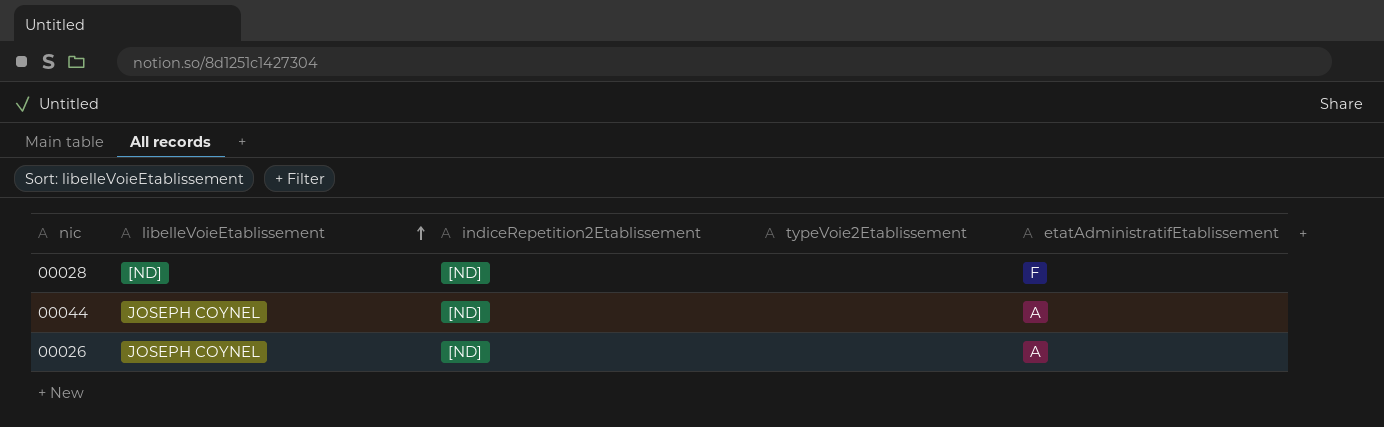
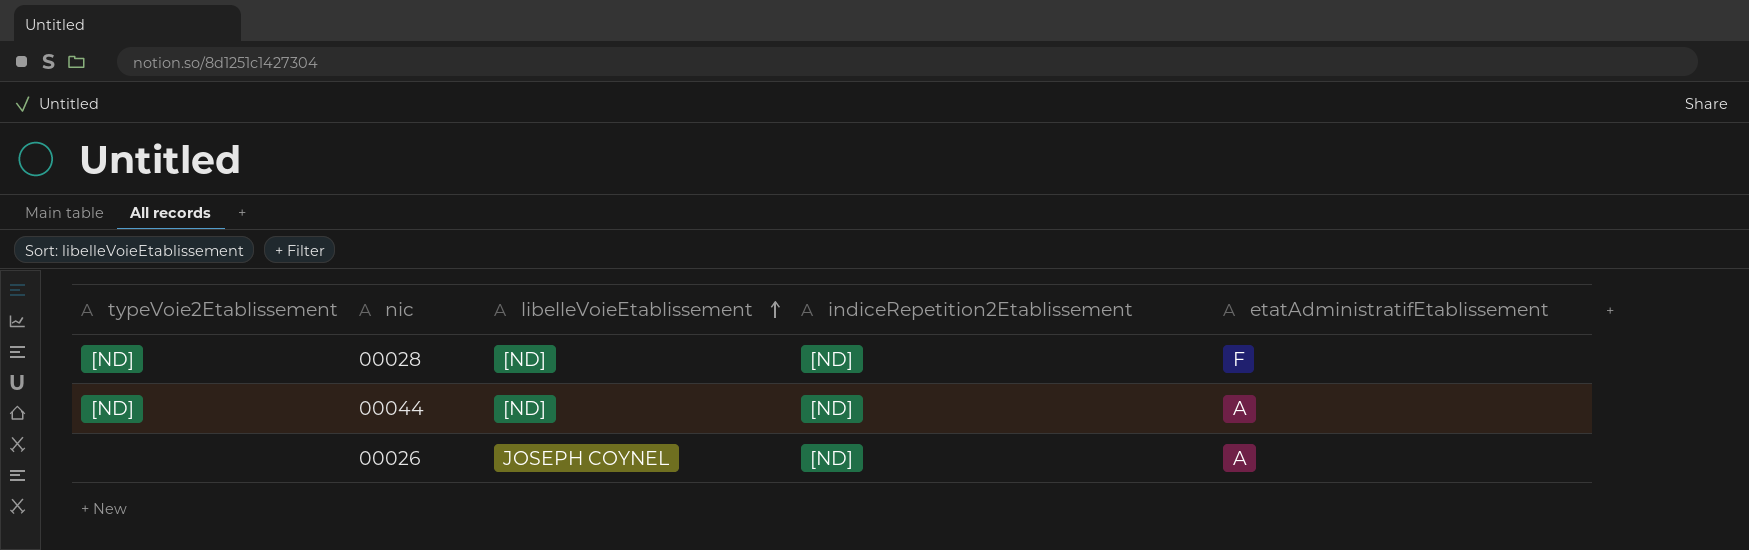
column typeVoie2Etablissement | position: 4 -> 1
00028 | typeVoie2Etablissement: none -> [ND]
00044 | typeVoie2Etablissement: none -> [ND]
00044 | libelleVoieEtablissement: JOSEPH COYNEL -> [ND]

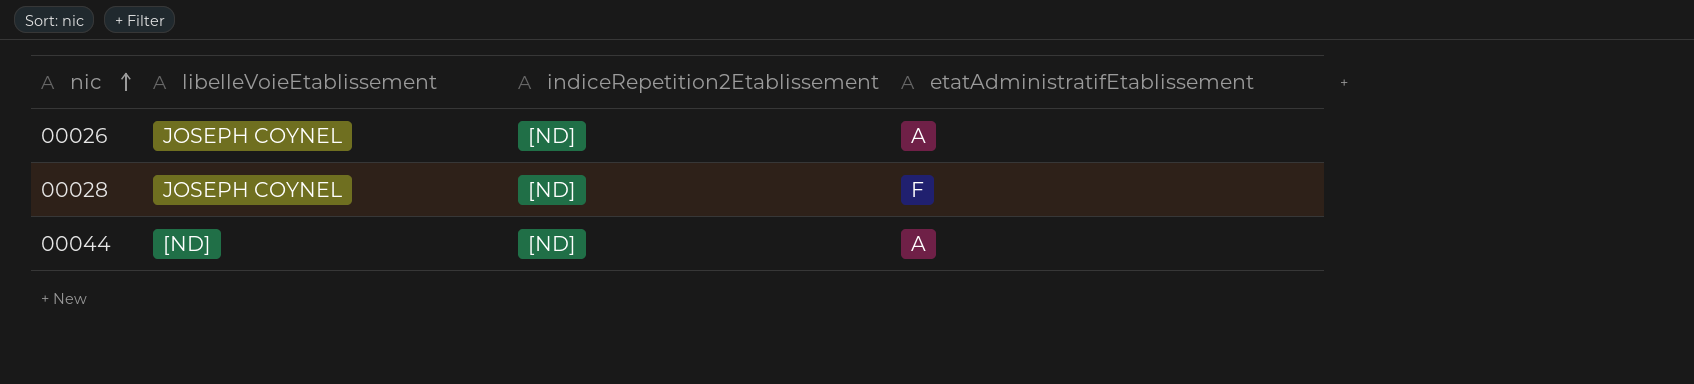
row order: libelleVoieEtablissement ascending -> nic ascending
column typeVoie2Etablissement | position: 1 -> none
00028 | libelleVoieEtablissement: [ND] -> JOSEPH COYNEL

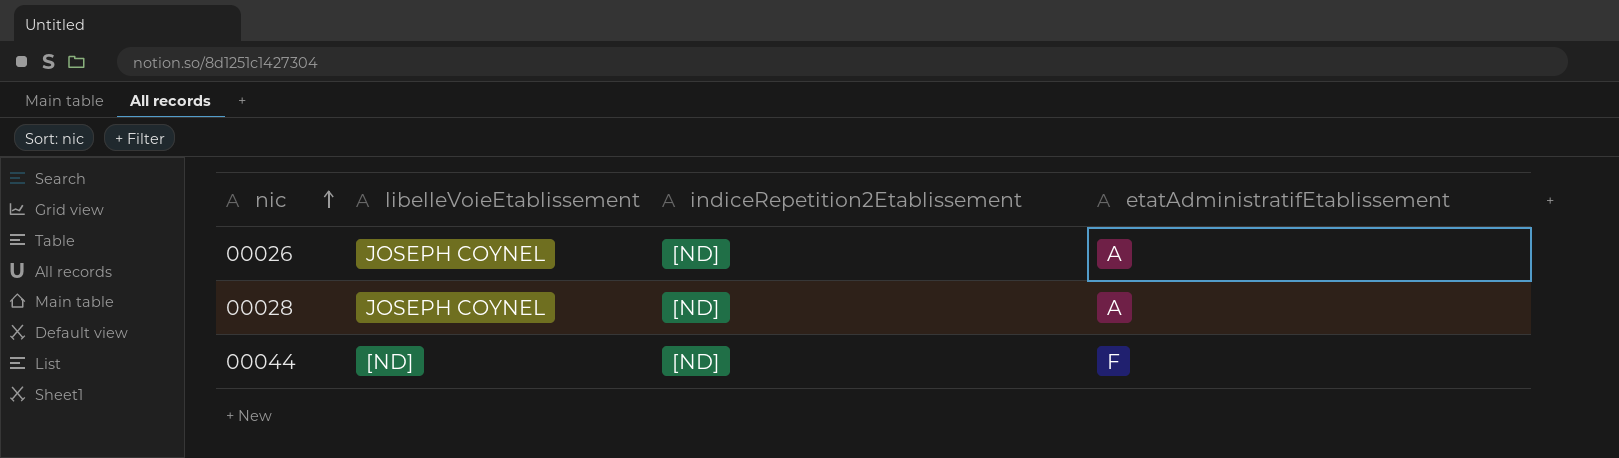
00028 | etatAdministratifEtablissement: F -> A
00044 | etatAdministratifEtablissement: A -> F

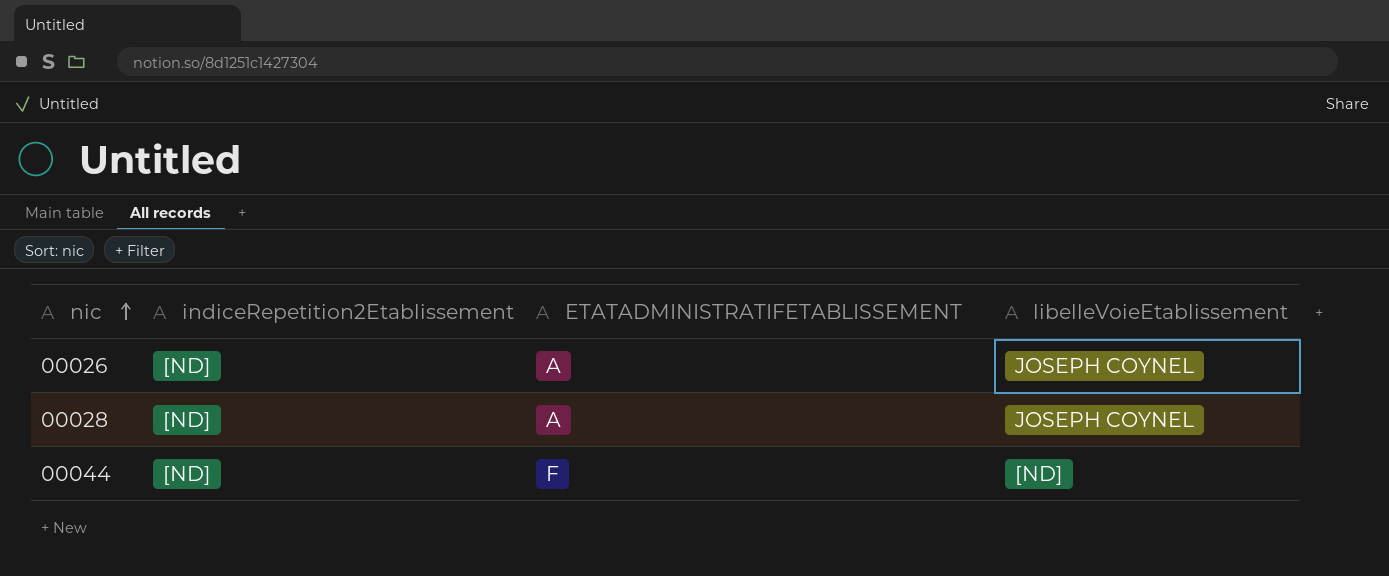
column name: etatAdministratifEtablissement -> ETATADMINISTRATIFETABLISSEMENT
column libelleVoieEtablissement | position: 2 -> 4

